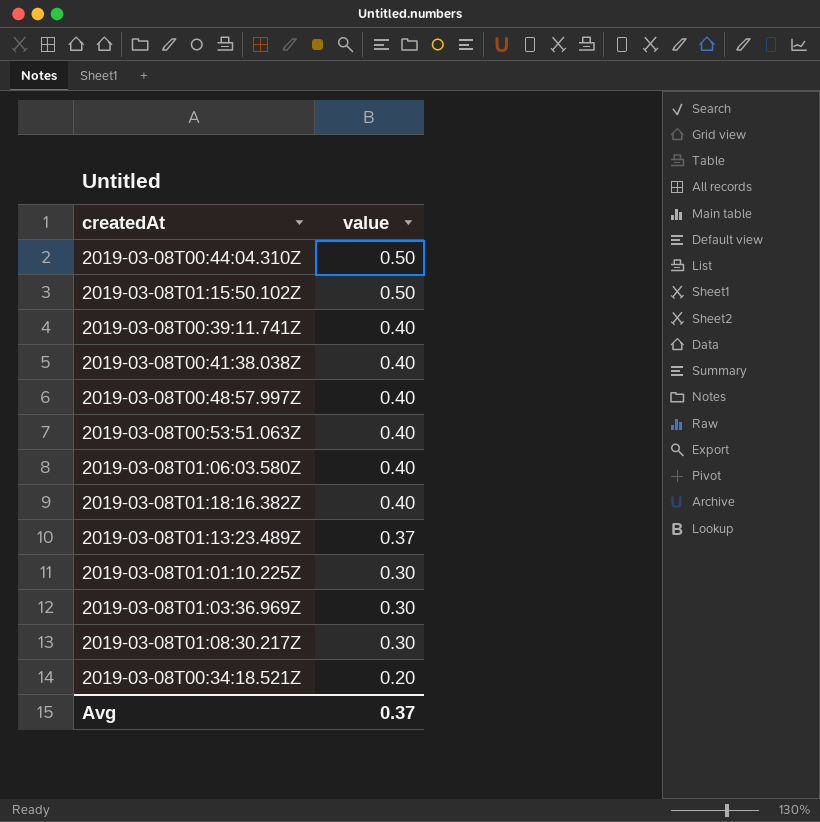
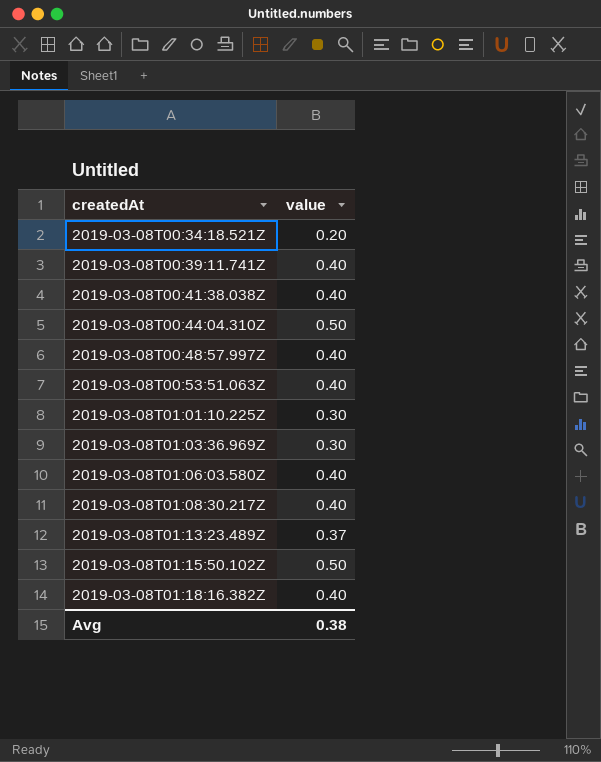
row order: value descending -> createdAt ascending
2019-03-08T01:08:30.217Z | value: 0.30 -> 0.40
Avg | value: 0.37 -> 0.38

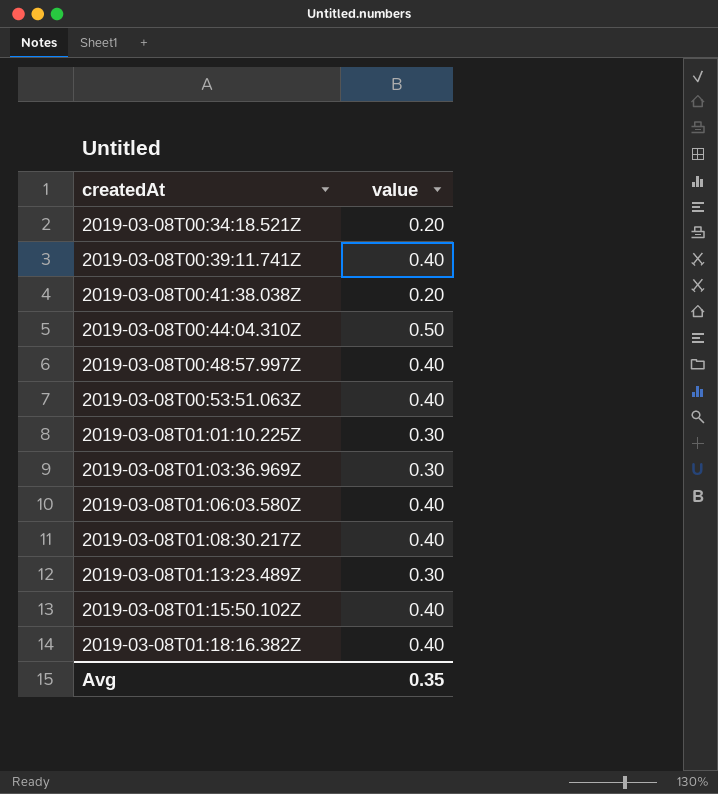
2019-03-08T00:41:38.038Z | value: 0.40 -> 0.20
2019-03-08T01:13:23.489Z | value: 0.37 -> 0.30
2019-03-08T01:15:50.102Z | value: 0.50 -> 0.40
Avg | value: 0.38 -> 0.35

